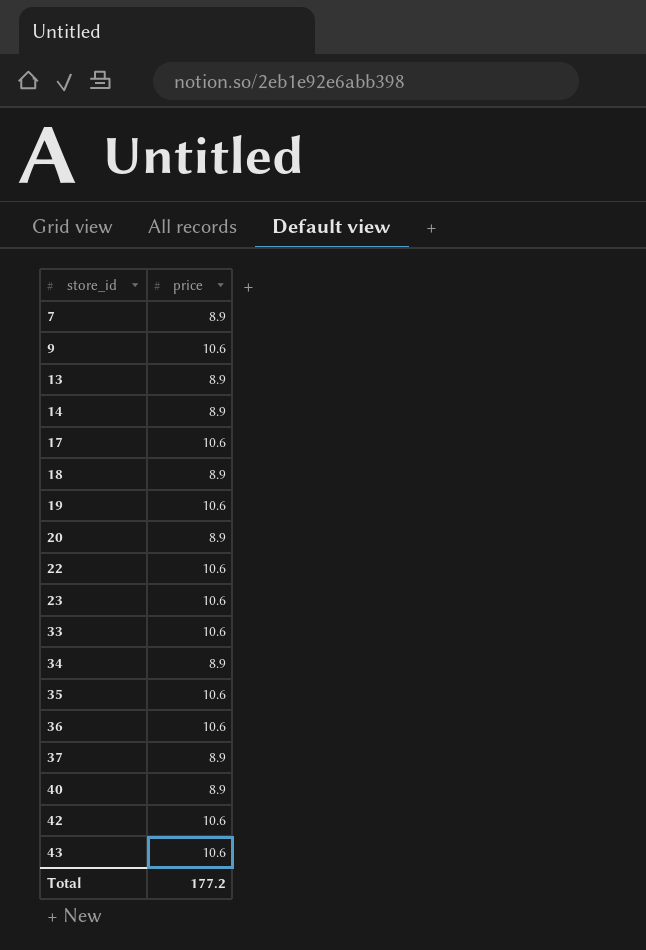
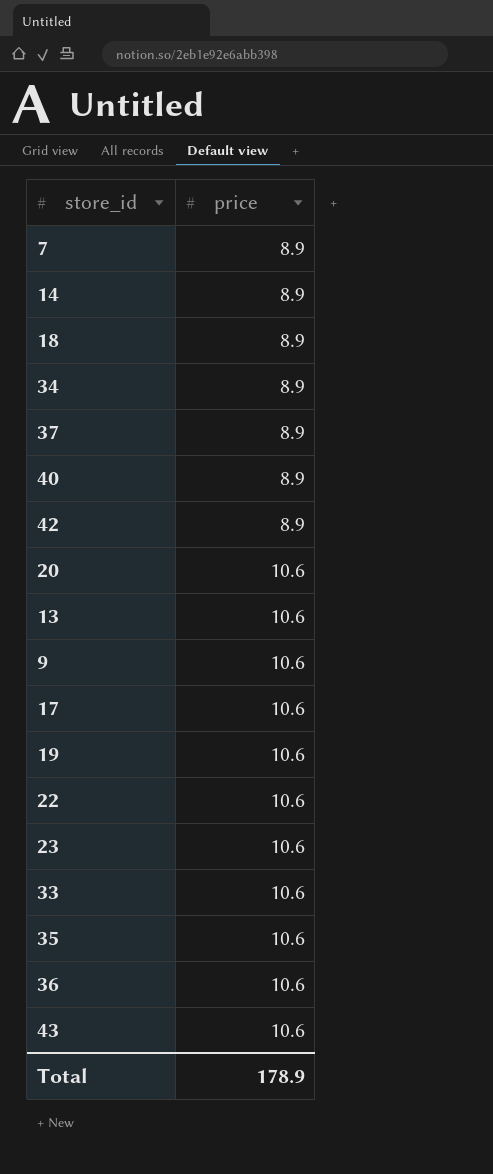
row order: store_id ascending -> price ascending
42 | price: 10.6 -> 8.9
20 | price: 8.9 -> 10.6
13 | price: 8.9 -> 10.6
Total | price: 177.2 -> 178.9

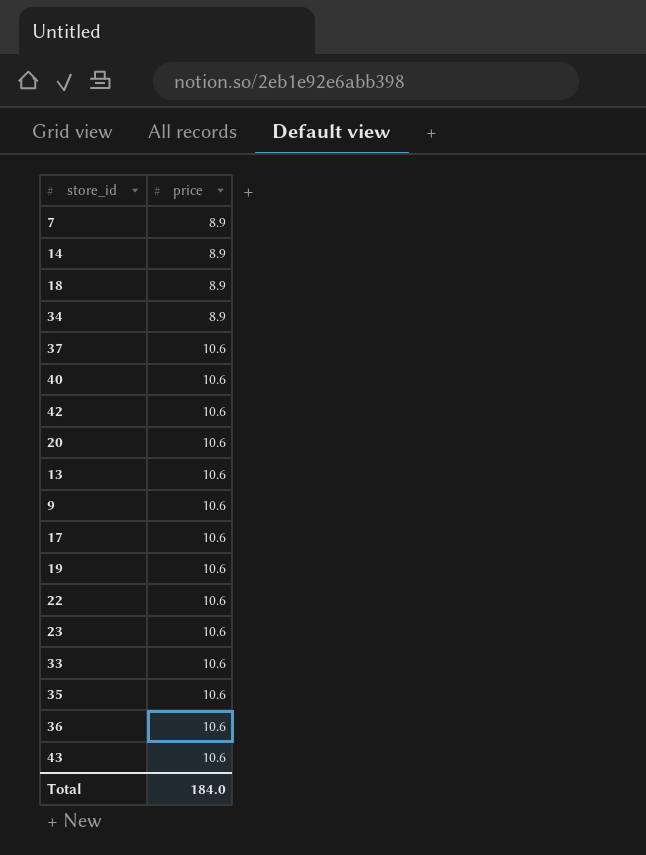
37 | price: 8.9 -> 10.6
40 | price: 8.9 -> 10.6
42 | price: 8.9 -> 10.6
Total | price: 178.9 -> 184.0

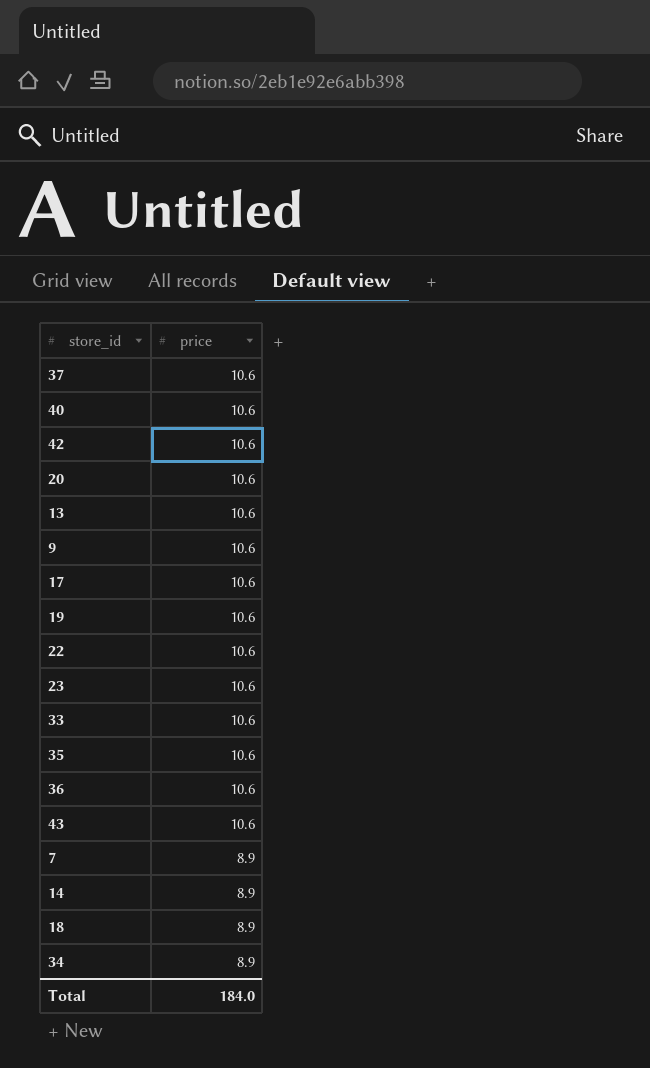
row order: price ascending -> price descending

